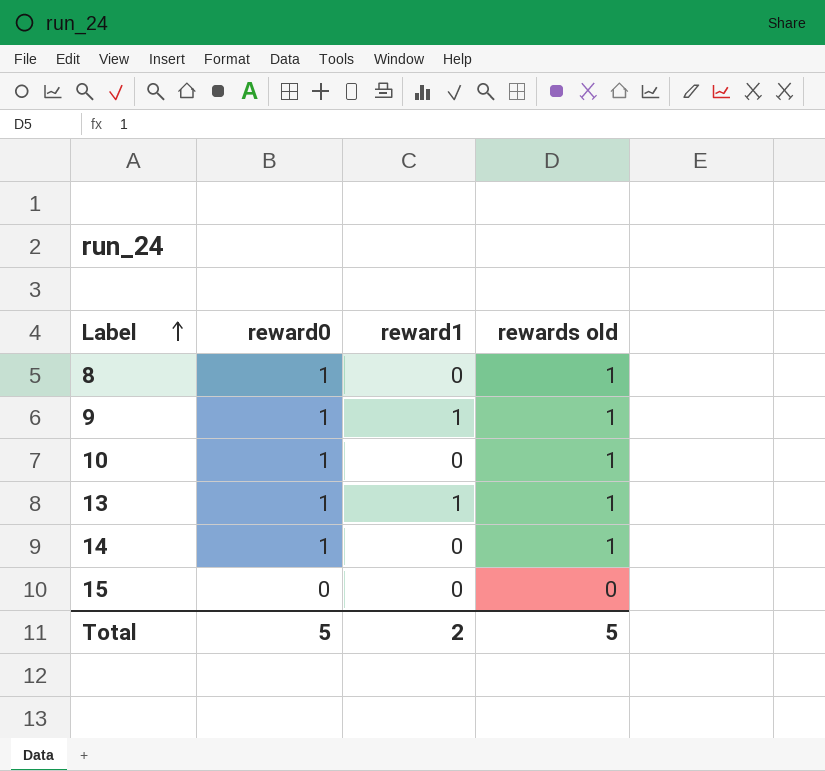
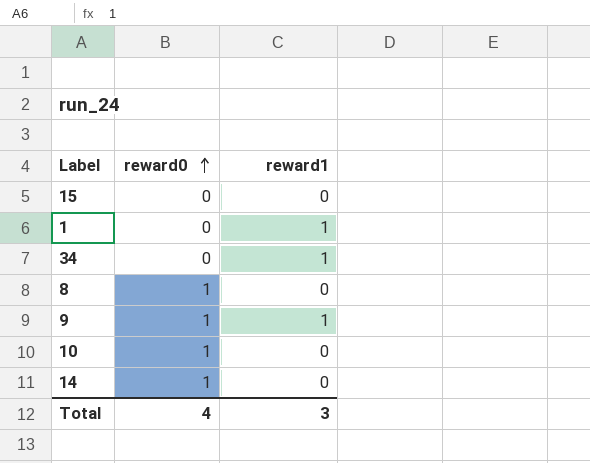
row order: Label ascending -> reward0 ascending
column rewards old | position: 4 -> none
row 13: 1 | 1 | 1 -> none
row 1: none -> 0 | 1
row 34: none -> 0 | 1
Total | reward0: 5 -> 4
Total | reward1: 2 -> 3

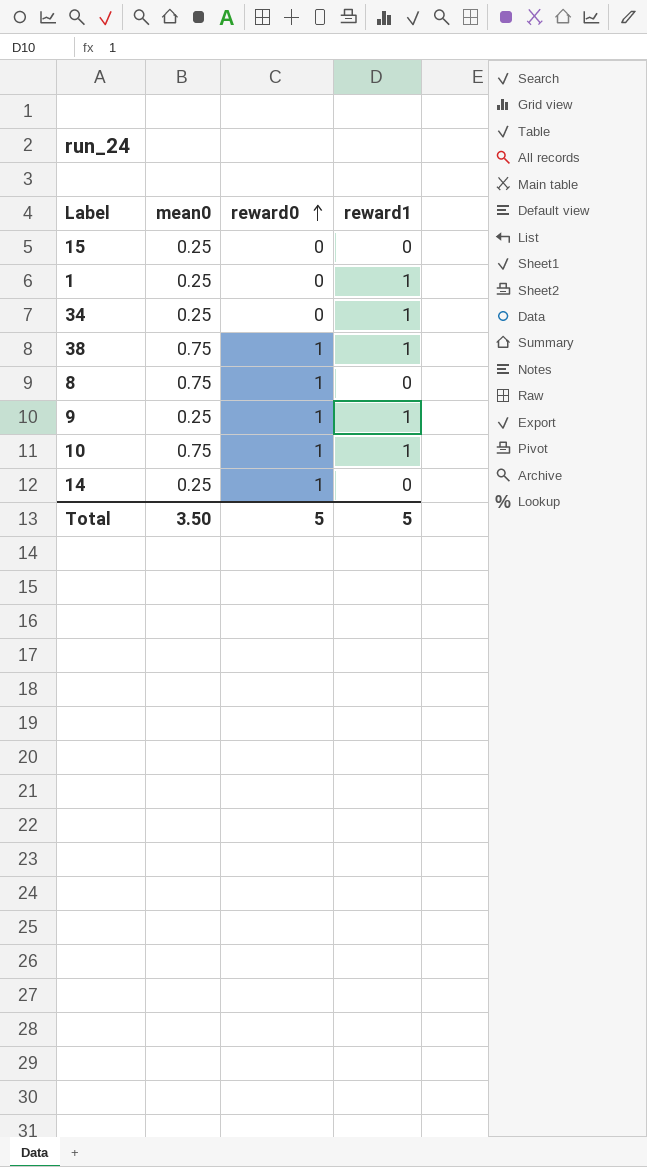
column mean0 | position: none -> 2
row 38: none -> 0.75 | 1 | 1
10 | reward1: 0 -> 1
Total | reward0: 4 -> 5
Total | reward1: 3 -> 5

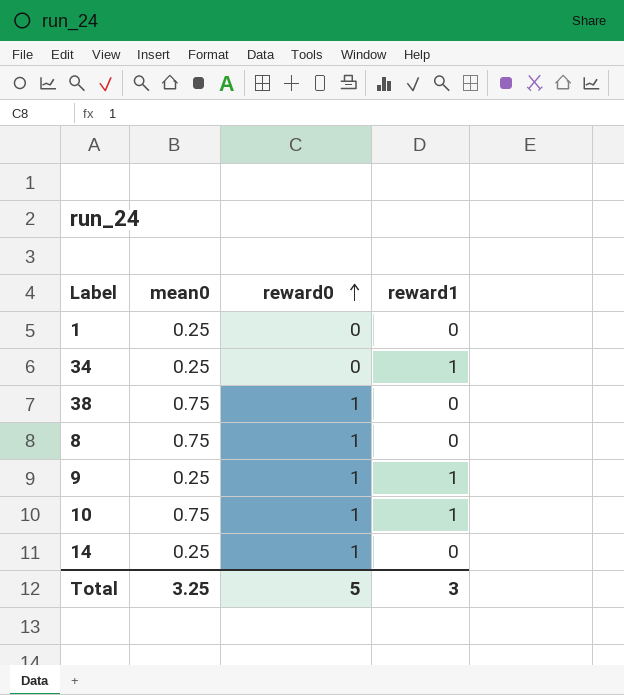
row 15: 0.25 | 0 | 0 -> none
1 | reward1: 1 -> 0
38 | reward1: 1 -> 0
Total | mean0: 3.50 -> 3.25
Total | reward1: 5 -> 3

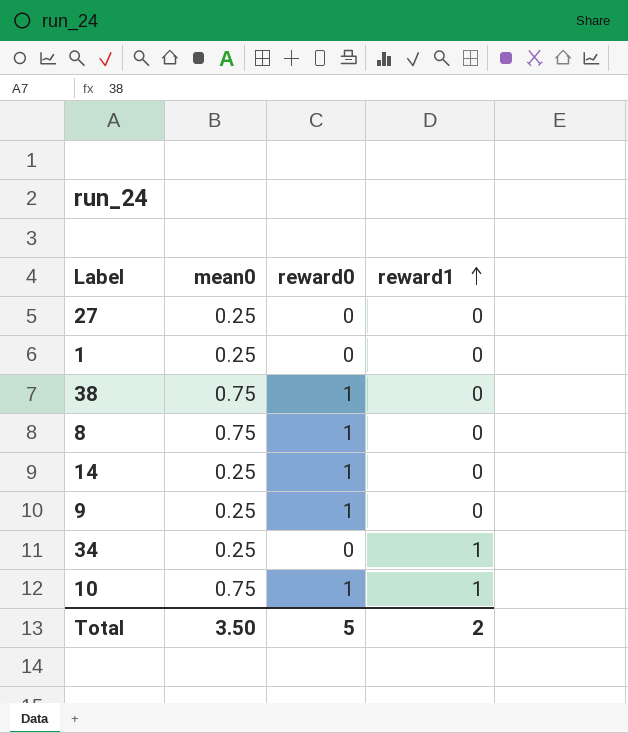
row order: reward0 ascending -> reward1 ascending
row 27: none -> 0.25 | 0 | 0
9 | reward1: 1 -> 0
Total | mean0: 3.25 -> 3.50
Total | reward1: 3 -> 2

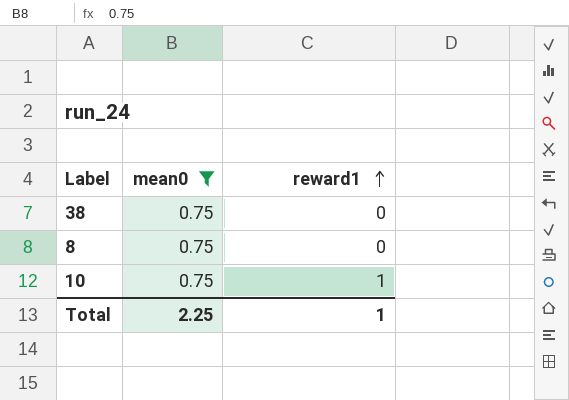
filter: none -> mean0 = 0.75
column reward0 | position: 3 -> none
Total | mean0: 3.50 -> 2.25
Total | reward1: 2 -> 1

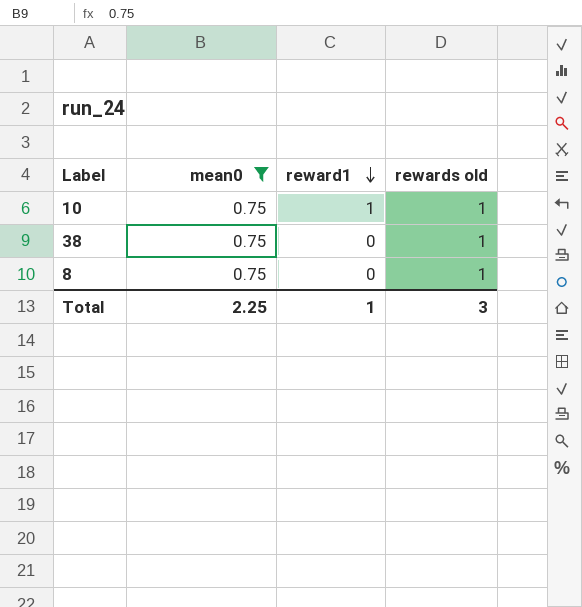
row order: reward1 ascending -> reward1 descending
column rewards old | position: none -> 4

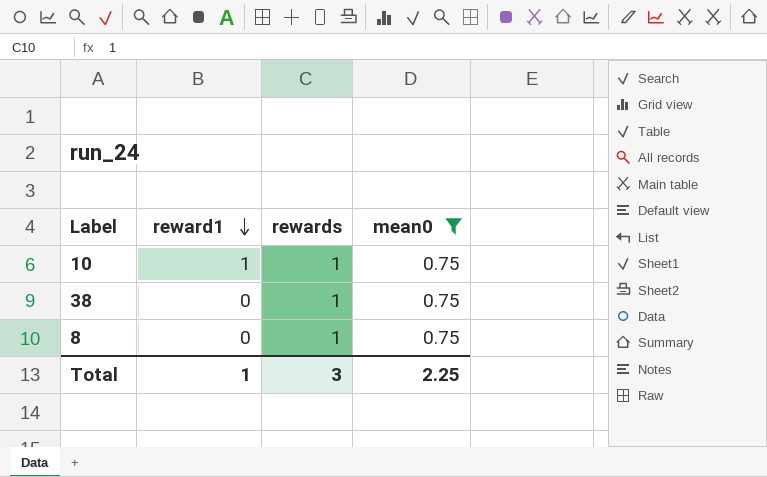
column name: rewards old -> rewards
column mean0 | position: 2 -> 4

